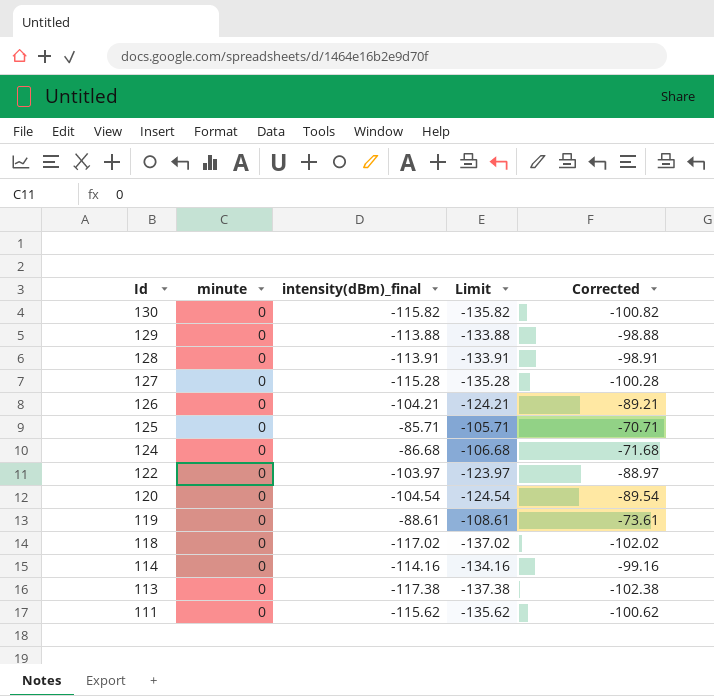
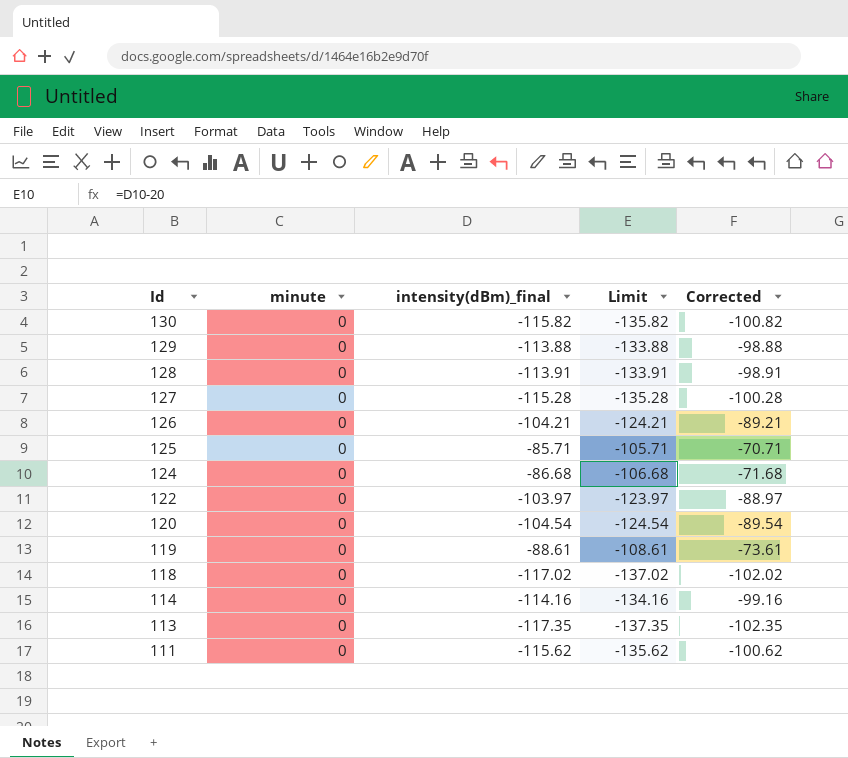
113 | intensity(dBm)_final: -117.38 -> -117.35
113 | Limit: -137.38 -> -137.35
113 | Corrected: -102.38 -> -102.35

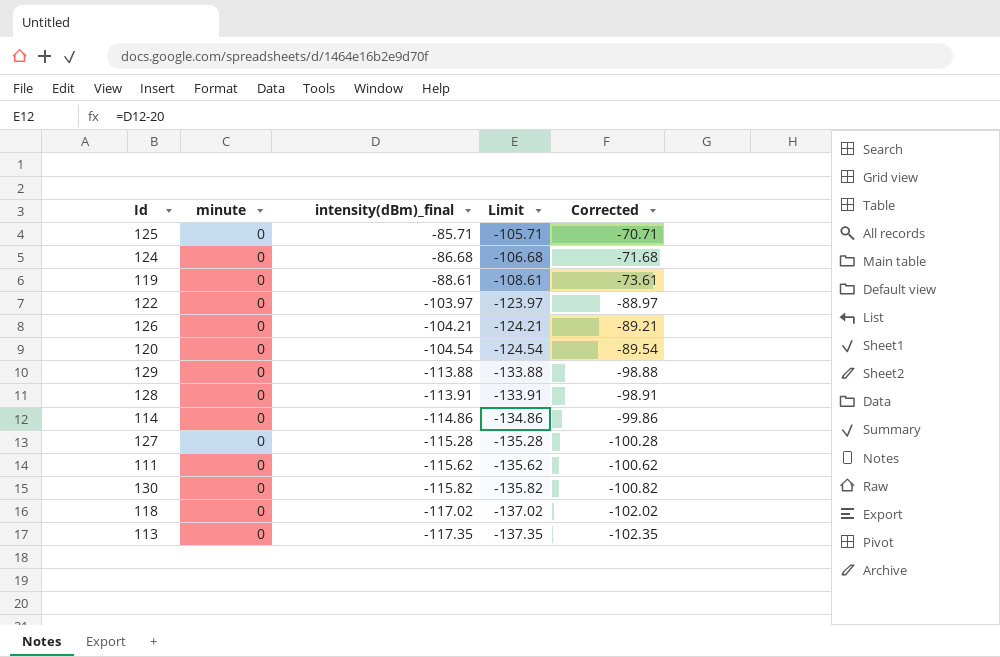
row order: Id descending -> intensity(dBm)_final descending
114 | intensity(dBm)_final: -114.16 -> -114.86
114 | Limit: -134.16 -> -134.86
114 | Corrected: -99.16 -> -99.86

